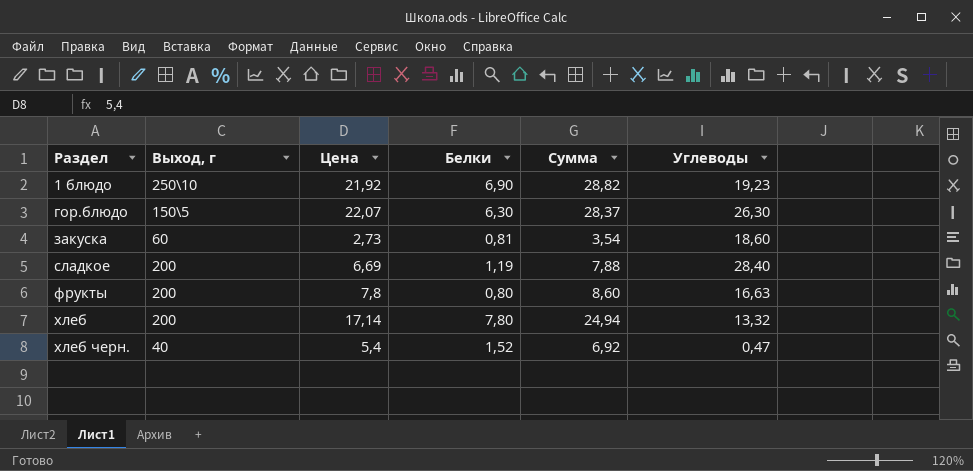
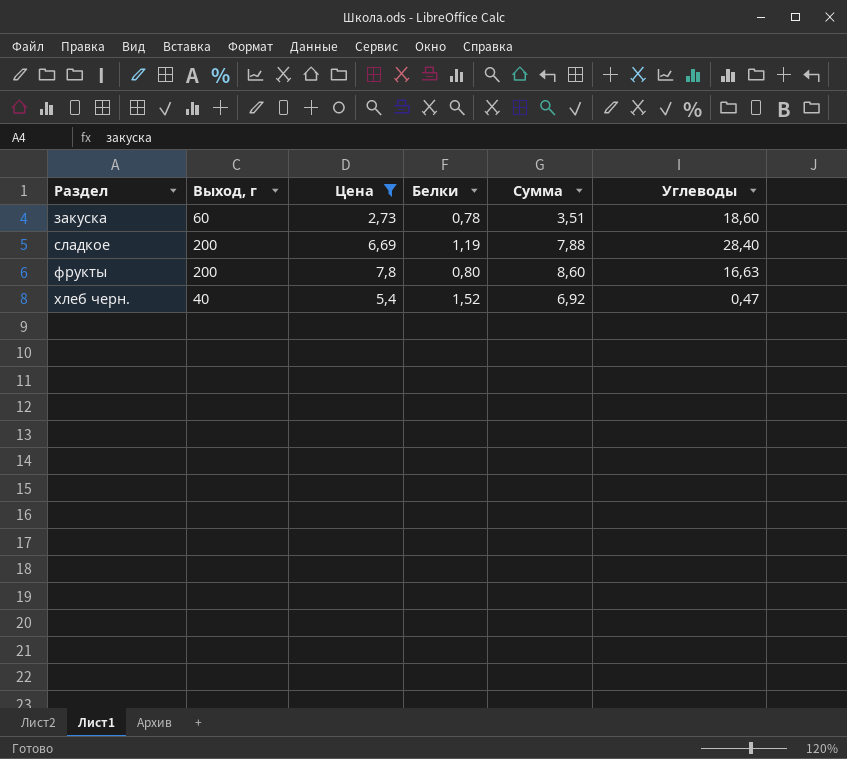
filter: none -> Цена <= 7,8
закуска | Белки: 0,81 -> 0,78
закуска | Сумма: 3,54 -> 3,51

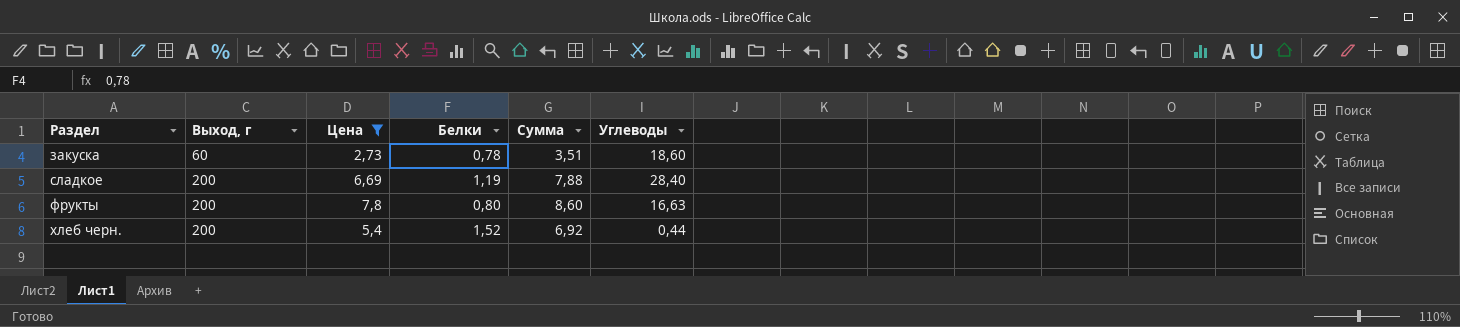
хлеб черн. | Выход, г: 40 -> 200
хлеб черн. | Углеводы: 0,47 -> 0,44

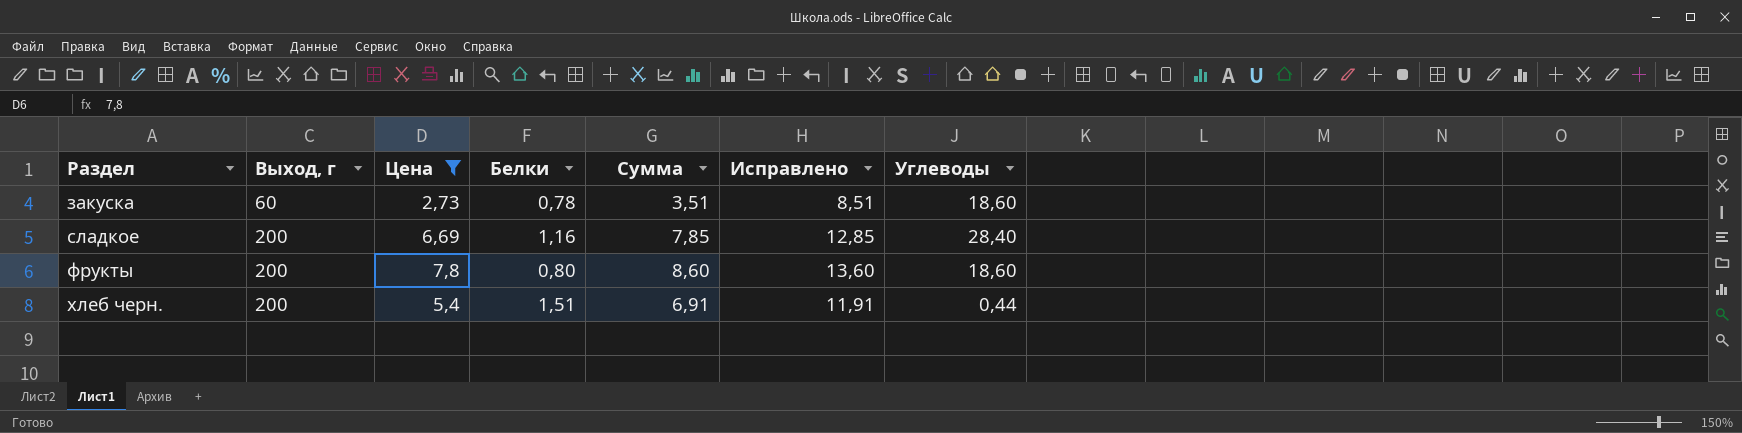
column Исправлено | formula: none -> [Сумма] + 5
сладкое | Белки: 1,19 -> 1,16
сладкое | Сумма: 7,88 -> 7,85
фрукты | Углеводы: 16,63 -> 18,60
хлеб черн. | Белки: 1,52 -> 1,51
хлеб черн. | Сумма: 6,92 -> 6,91

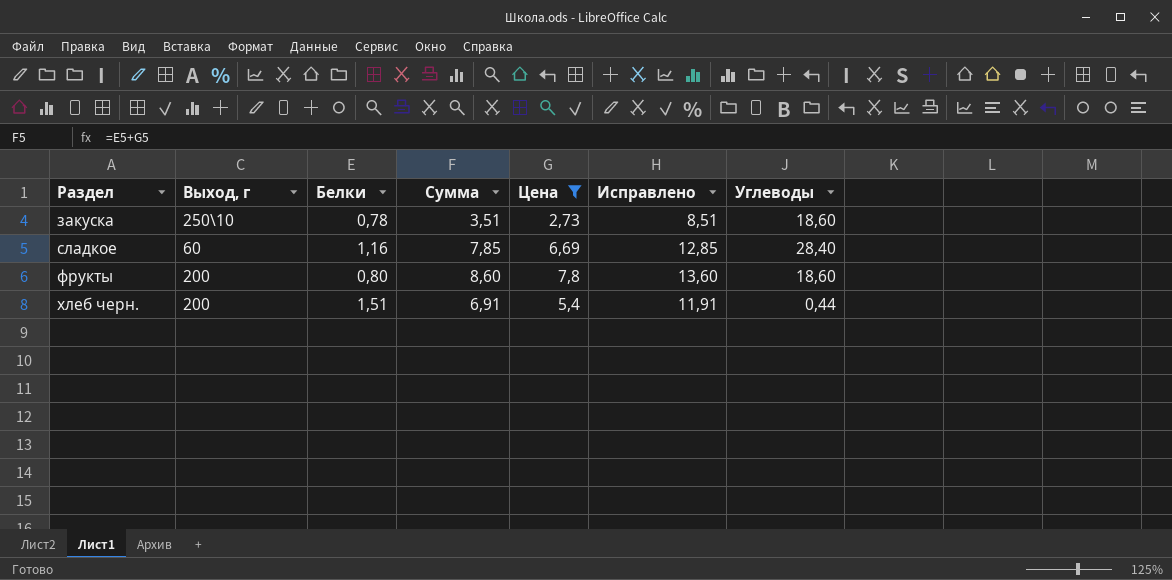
column Цена | position: 3 -> 5
закуска | Выход, г: 60 -> 250\10
сладкое | Выход, г: 200 -> 60

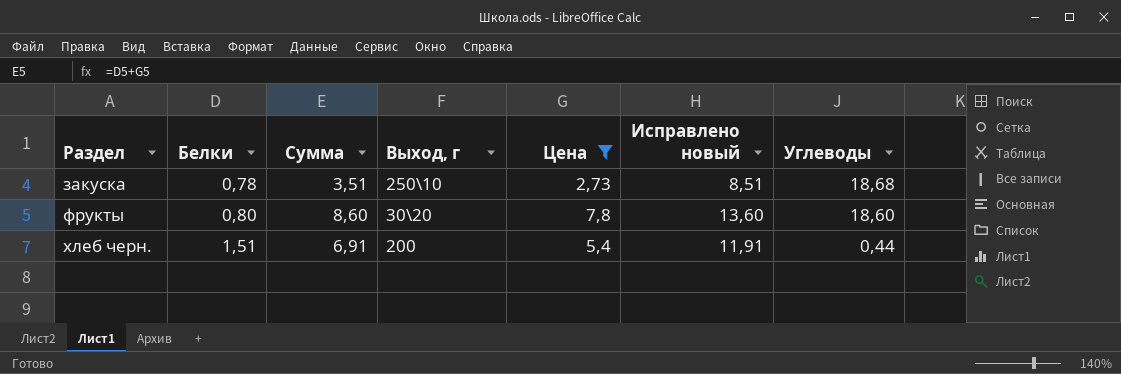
column Выход, г | position: 2 -> 4
column name: Исправлено -> Исправлено новый
row сладкое: 60 | 1,16 | 7,85 | 6,69 | 12,85 | 28,40 -> none
закуска | Углеводы: 18,60 -> 18,68
фрукты | Выход, г: 200 -> 30\20

